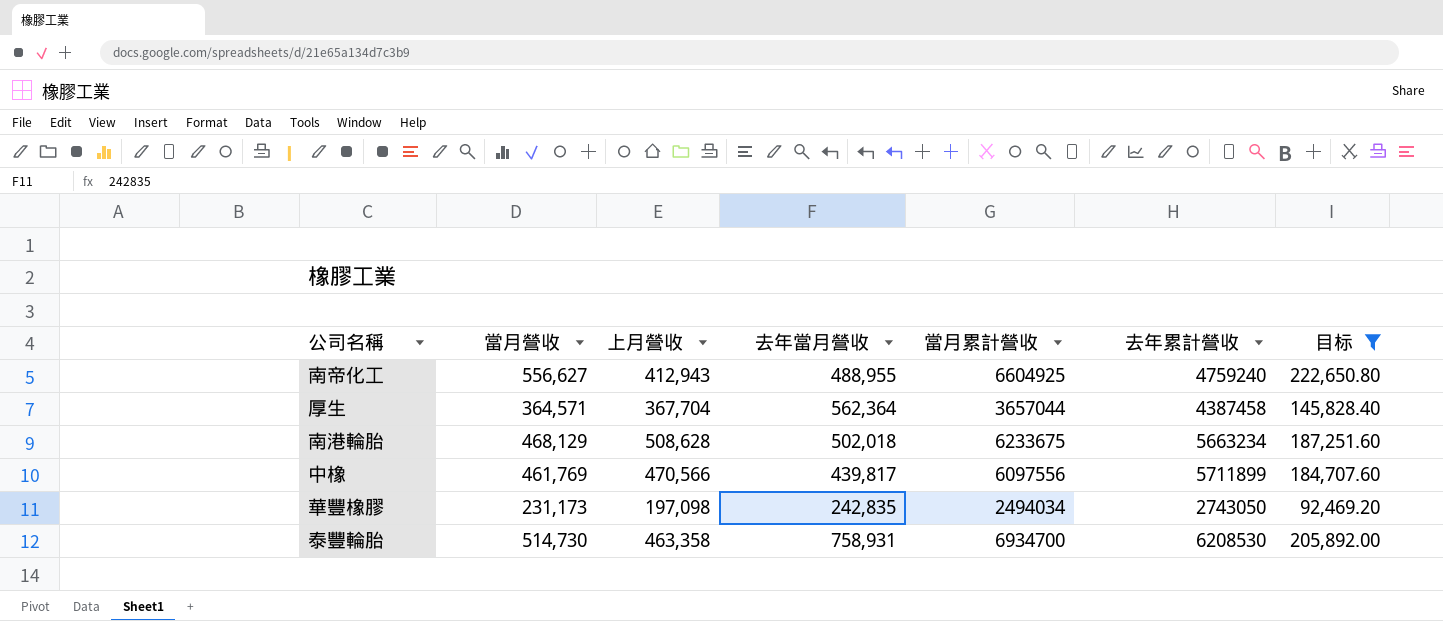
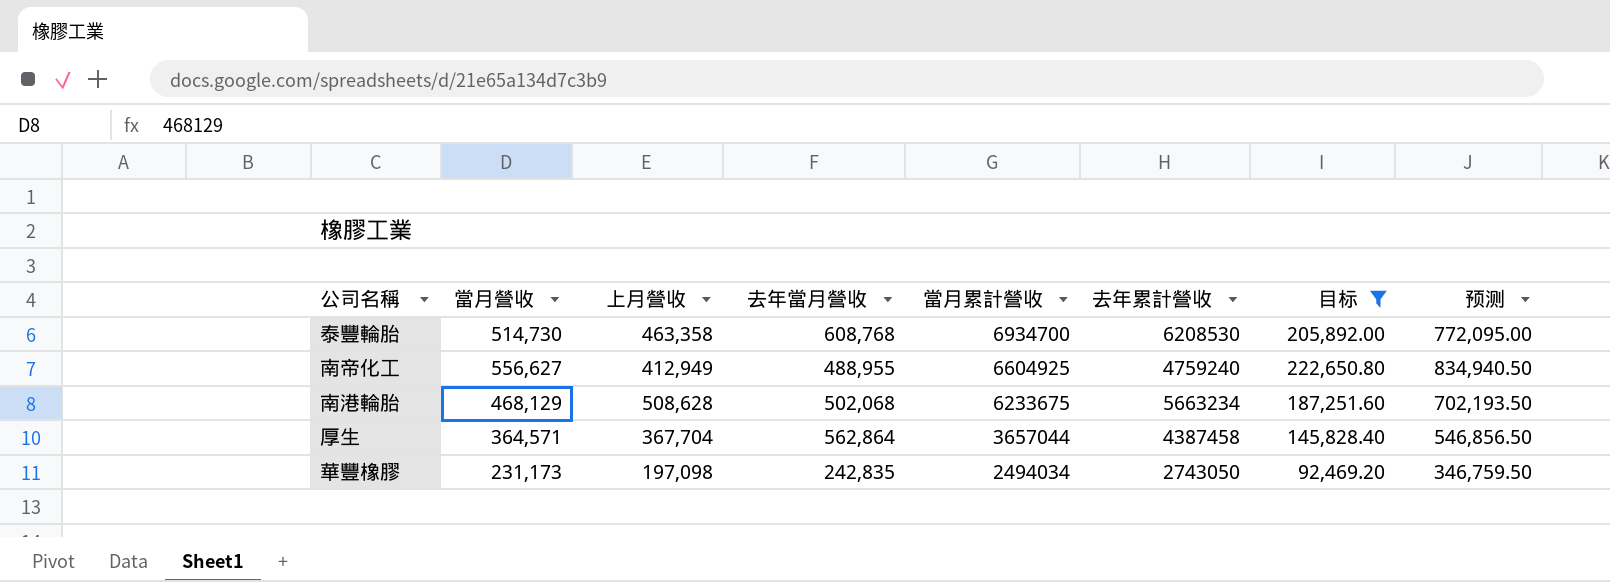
row order: none -> 當月累計營收 descending
column 预测 | formula: none -> [當月營收] * 1.5
row 中橡: 461,769 | 470,566 | 439,817 | 6097556 | 5711899 | 184,707.60 -> none
泰豐輪胎 | 去年當月營收: 758,931 -> 608,768
南帝化工 | 上月營收: 412,943 -> 412,949
南港輪胎 | 去年當月營收: 502,018 -> 502,068
厚生 | 去年當月營收: 562,364 -> 562,864

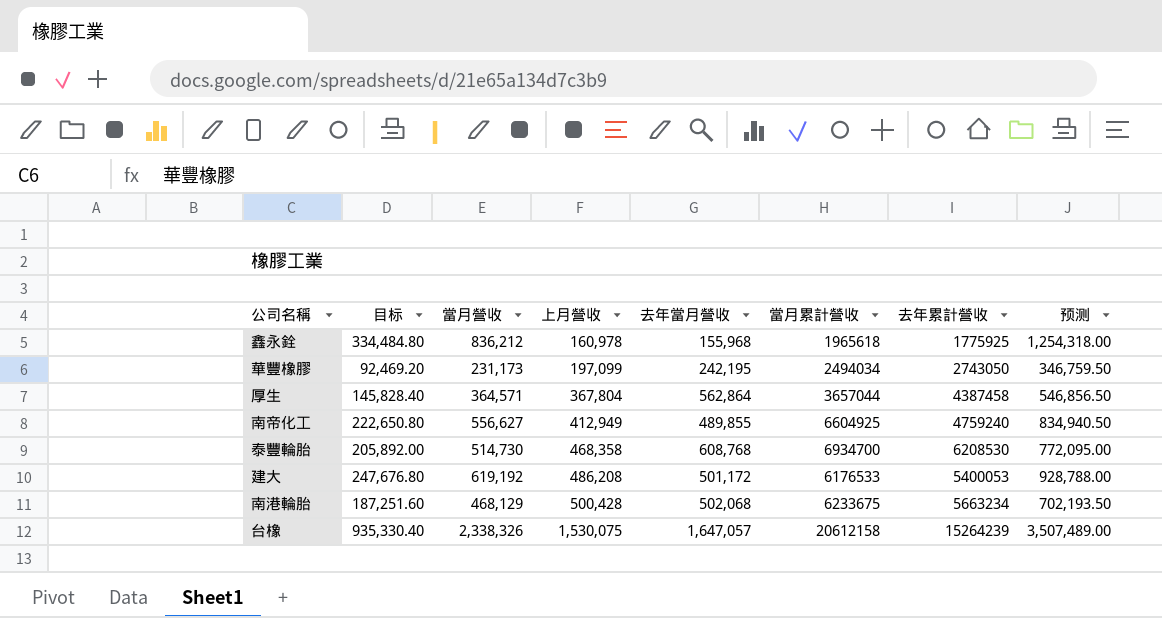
filter: 目标 <= 222,650.80 -> none
row order: 當月累計營收 descending -> 上月營收 ascending
column 目标 | position: 7 -> 2
華豐橡膠 | 上月營收: 197,098 -> 197,099
華豐橡膠 | 去年當月營收: 242,835 -> 242,195
厚生 | 上月營收: 367,704 -> 367,804
南帝化工 | 去年當月營收: 488,955 -> 489,855
泰豐輪胎 | 上月營收: 463,358 -> 468,358
南港輪胎 | 上月營收: 508,628 -> 500,428

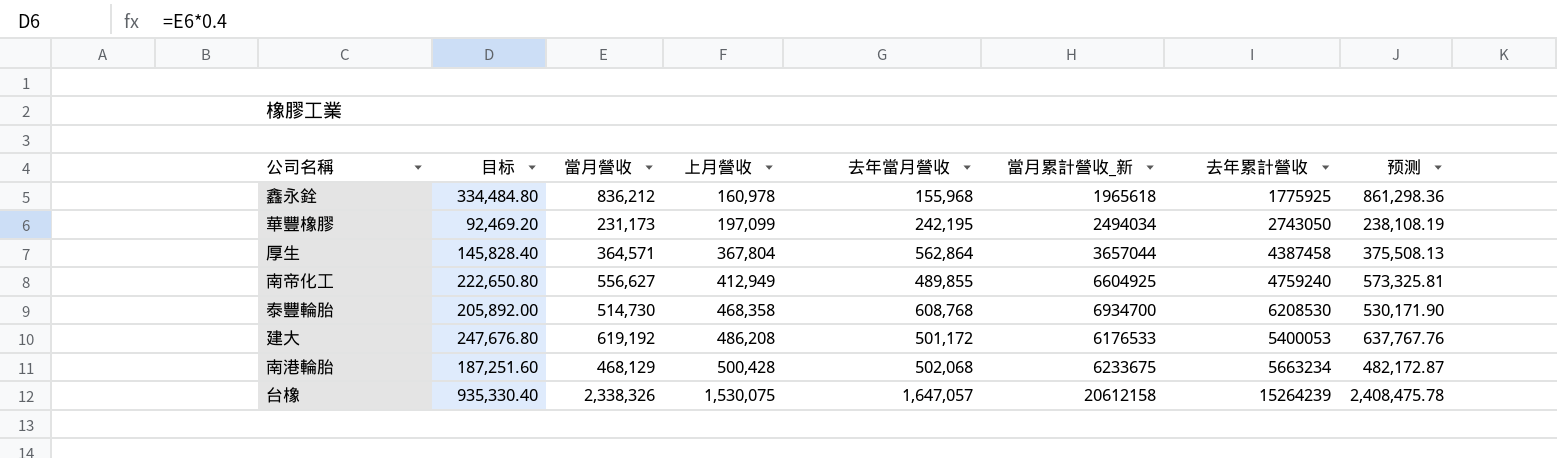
column name: 當月累計營收 -> 當月累計營收_新
column 预测 | formula: [當月營收] * 1.5 -> [當月營收] * 1.03

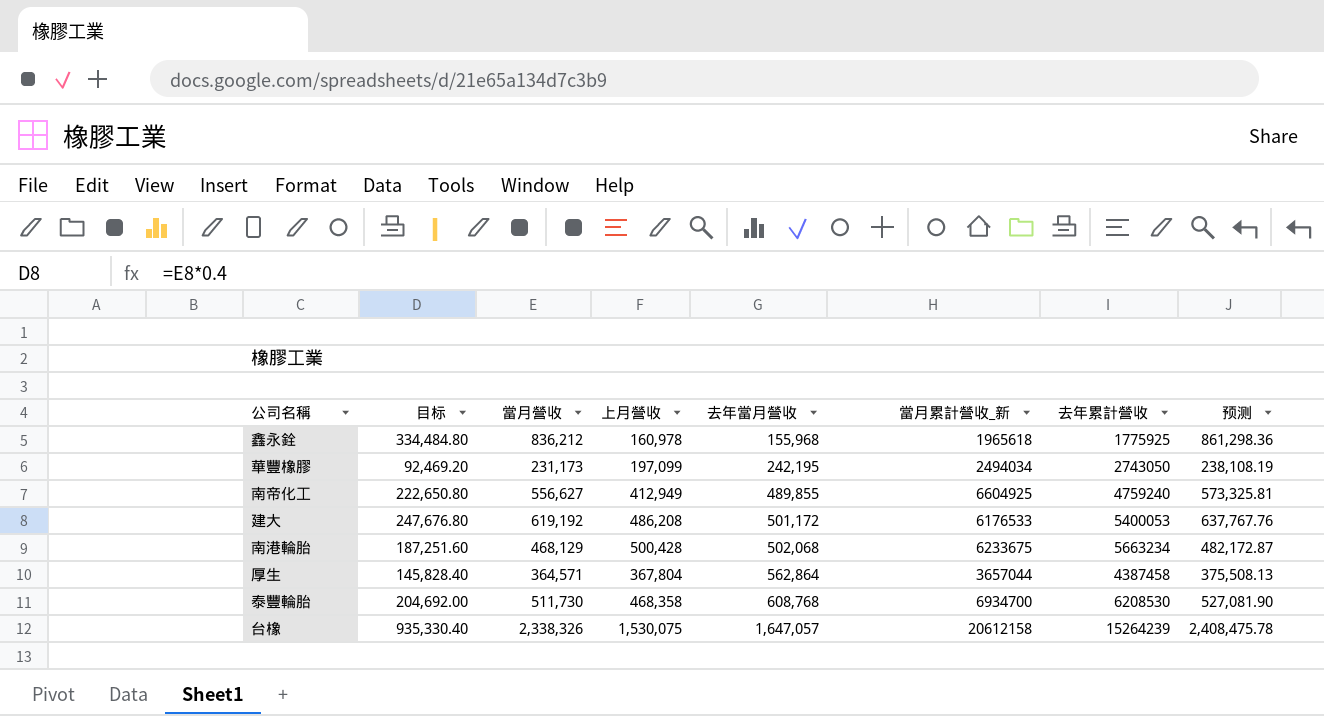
row order: 上月營收 ascending -> 去年當月營收 ascending
泰豐輪胎 | 目标: 205,892.00 -> 204,692.00
泰豐輪胎 | 當月營收: 514,730 -> 511,730
泰豐輪胎 | 预测: 530,171.90 -> 527,081.90

